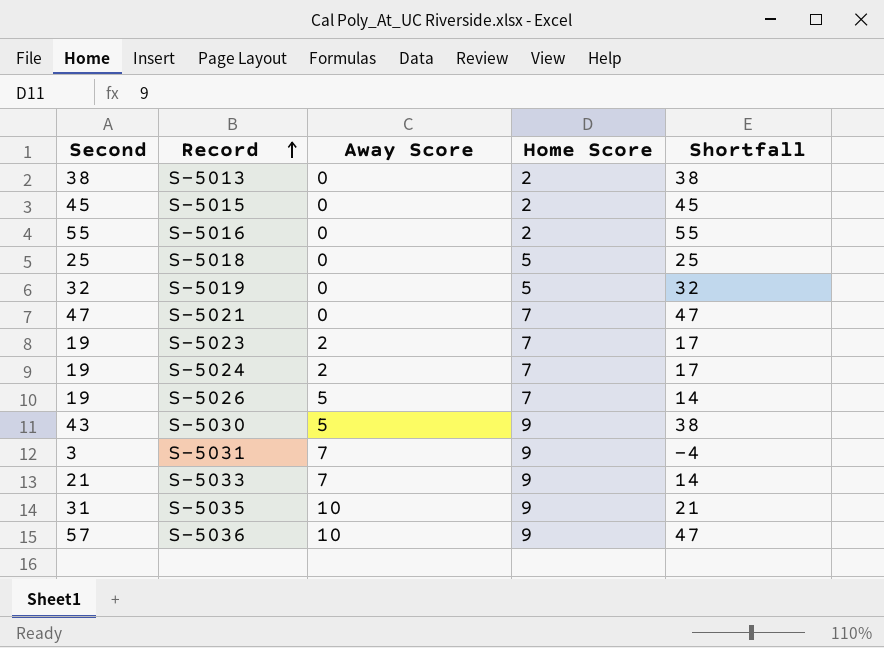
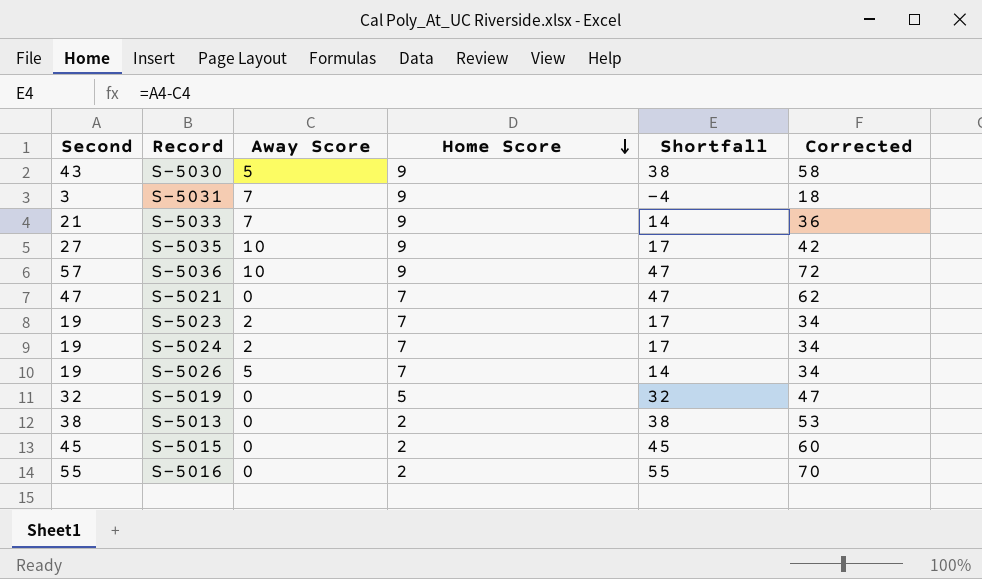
row order: Record ascending -> Home Score descending
column Corrected | formula: none -> [Second] + 15
row S-5018: 25 | 0 | 5 | 25 -> none
S-5035 | Second: 31 -> 27
S-5035 | Shortfall: 21 -> 17

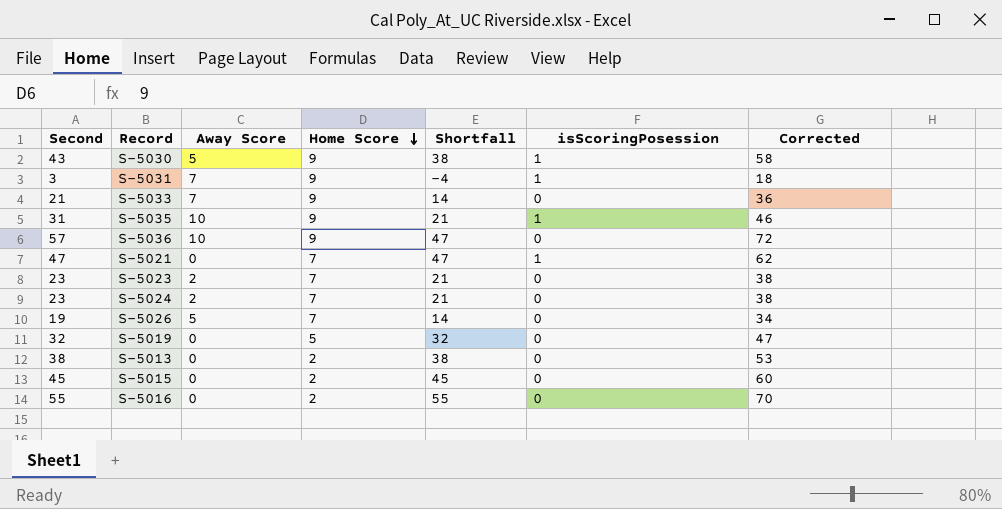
column isScoringPosession | position: none -> 6
S-5035 | Second: 27 -> 31
S-5035 | Shortfall: 17 -> 21
S-5035 | Corrected: 42 -> 46
S-5023 | Second: 19 -> 23
S-5023 | Shortfall: 17 -> 21
S-5023 | Corrected: 34 -> 38
S-5024 | Second: 19 -> 23
S-5024 | Shortfall: 17 -> 21
S-5024 | Corrected: 34 -> 38

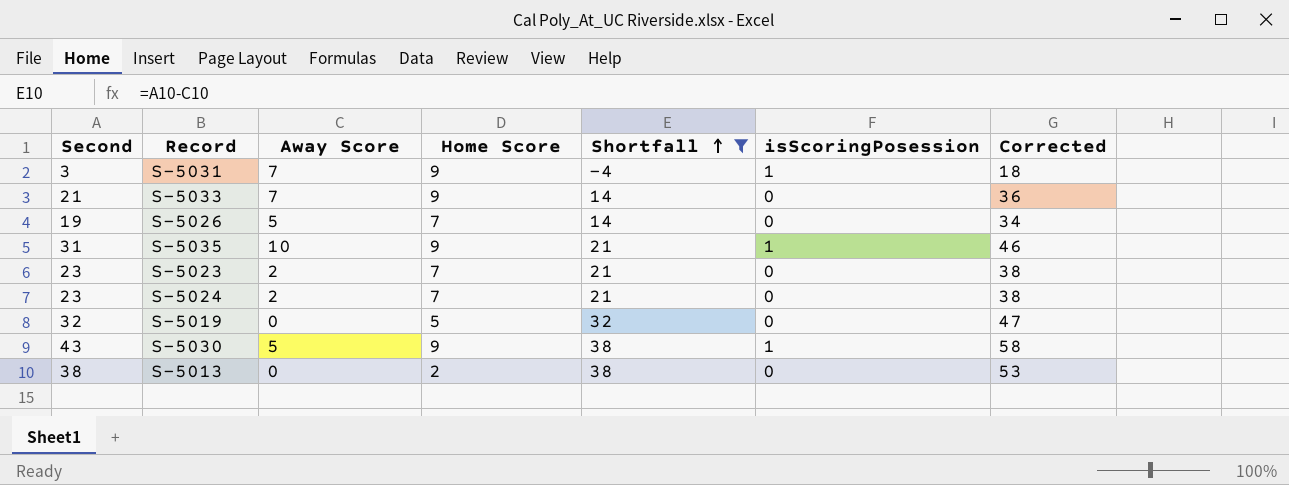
filter: none -> Shortfall <= 38
row order: Home Score descending -> Shortfall ascending

